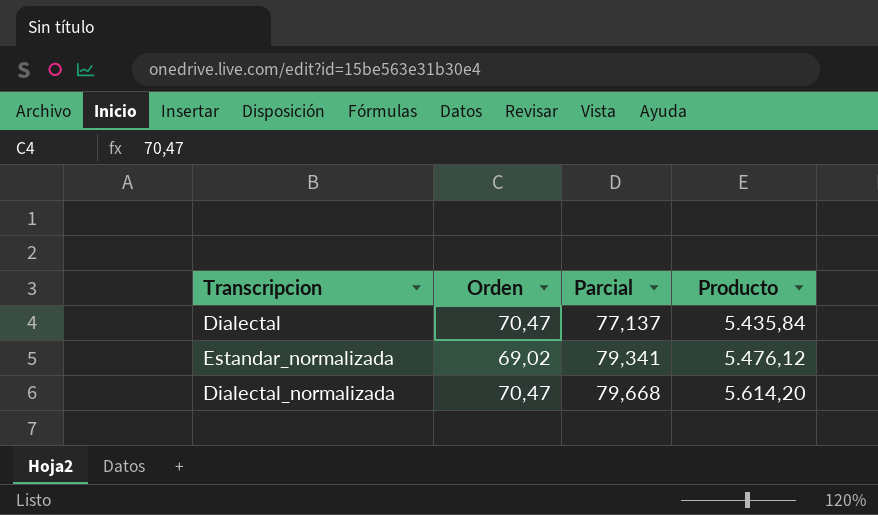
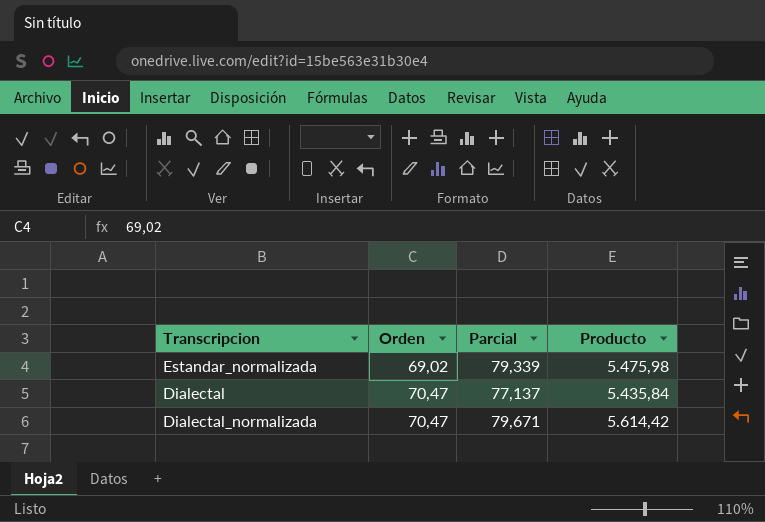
row order: Parcial ascending -> Orden ascending
Estandar_normalizada | Parcial: 79,341 -> 79,339
Estandar_normalizada | Producto: 5.476,12 -> 5.475,98
Dialectal_normalizada | Parcial: 79,668 -> 79,671
Dialectal_normalizada | Producto: 5.614,20 -> 5.614,42

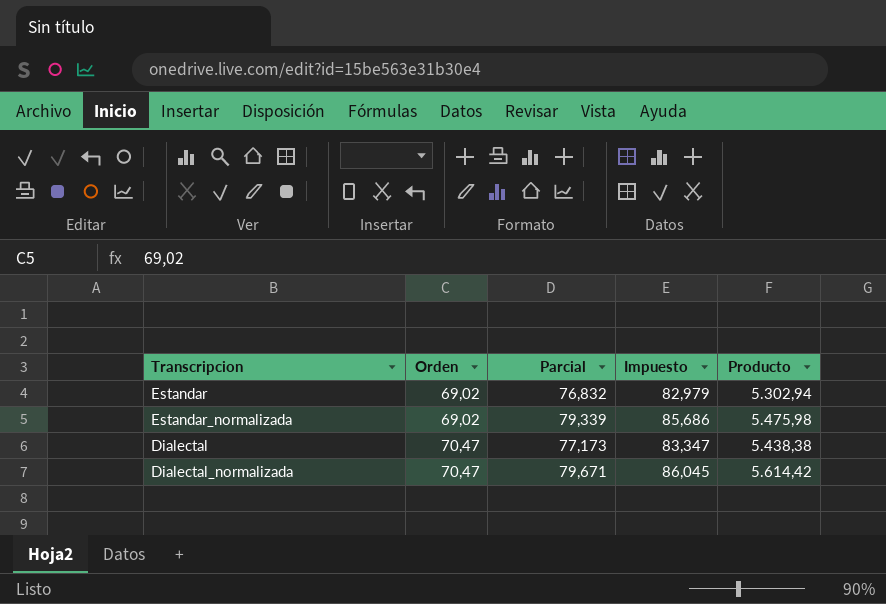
column Impuesto | formula: none -> [Parcial] * 1,08
row Estandar: none -> 69,02 | 76,832 | 82,979 | 5.302,94
Dialectal | Parcial: 77,137 -> 77,173
Dialectal | Producto: 5.435,84 -> 5.438,38

